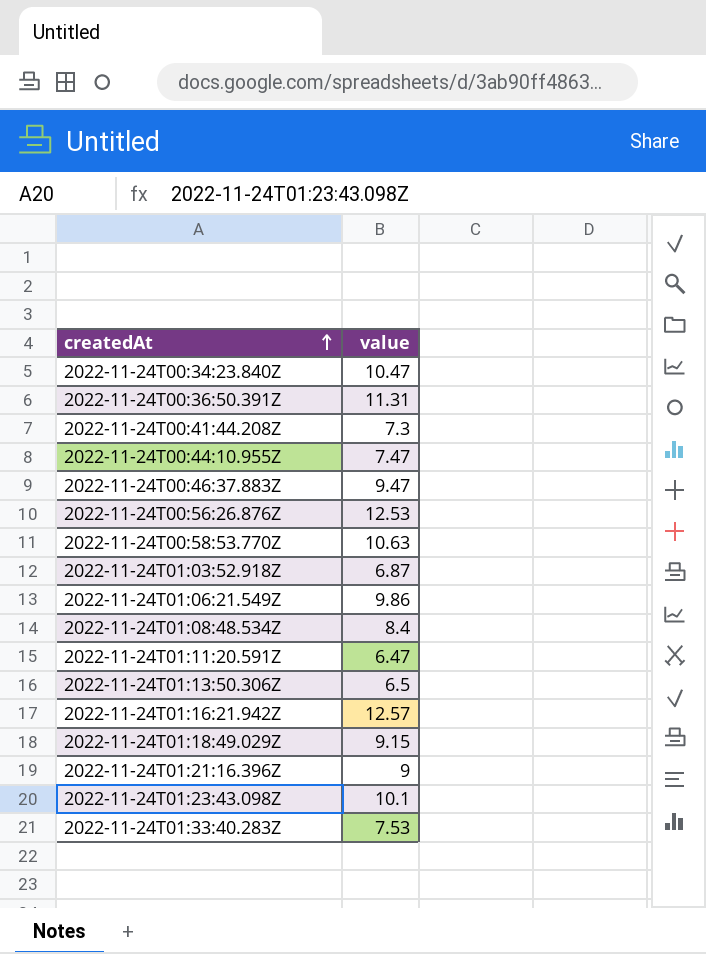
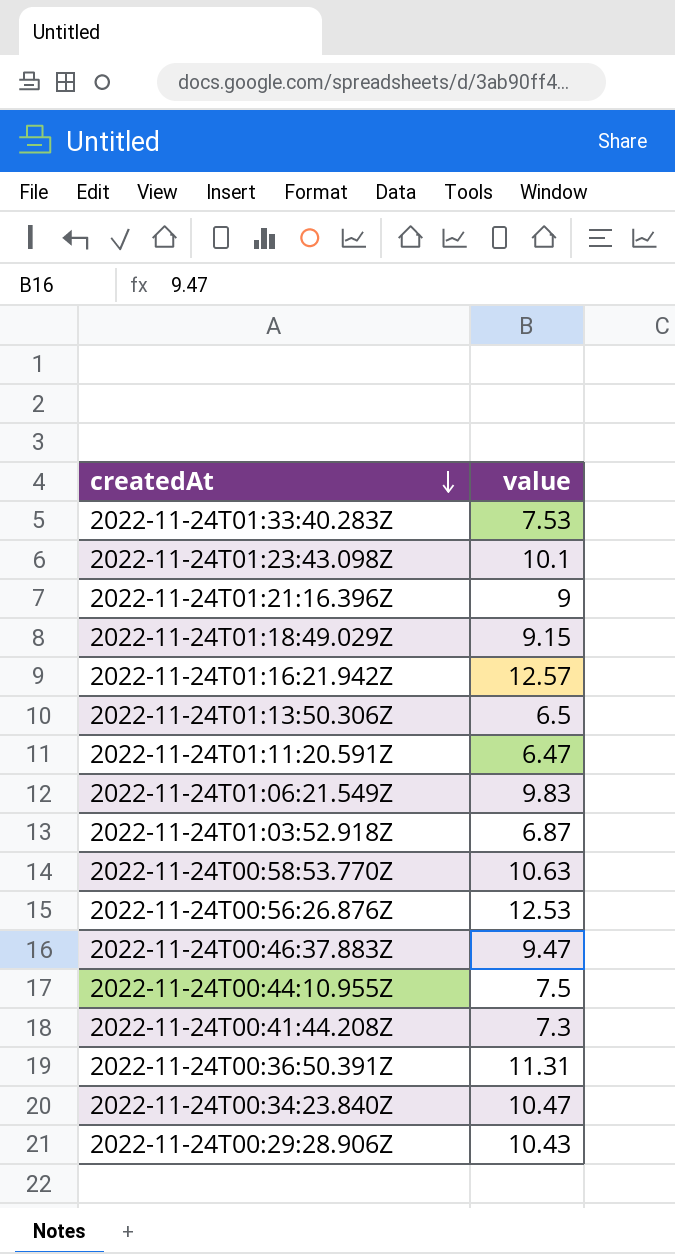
row order: createdAt ascending -> createdAt descending
row 2022-11-24T01:08:48.534Z: 8.4 -> none
2022-11-24T01:06:21.549Z | value: 9.86 -> 9.83
2022-11-24T00:44:10.955Z | value: 7.47 -> 7.5
row 2022-11-24T00:29:28.906Z: none -> 10.43

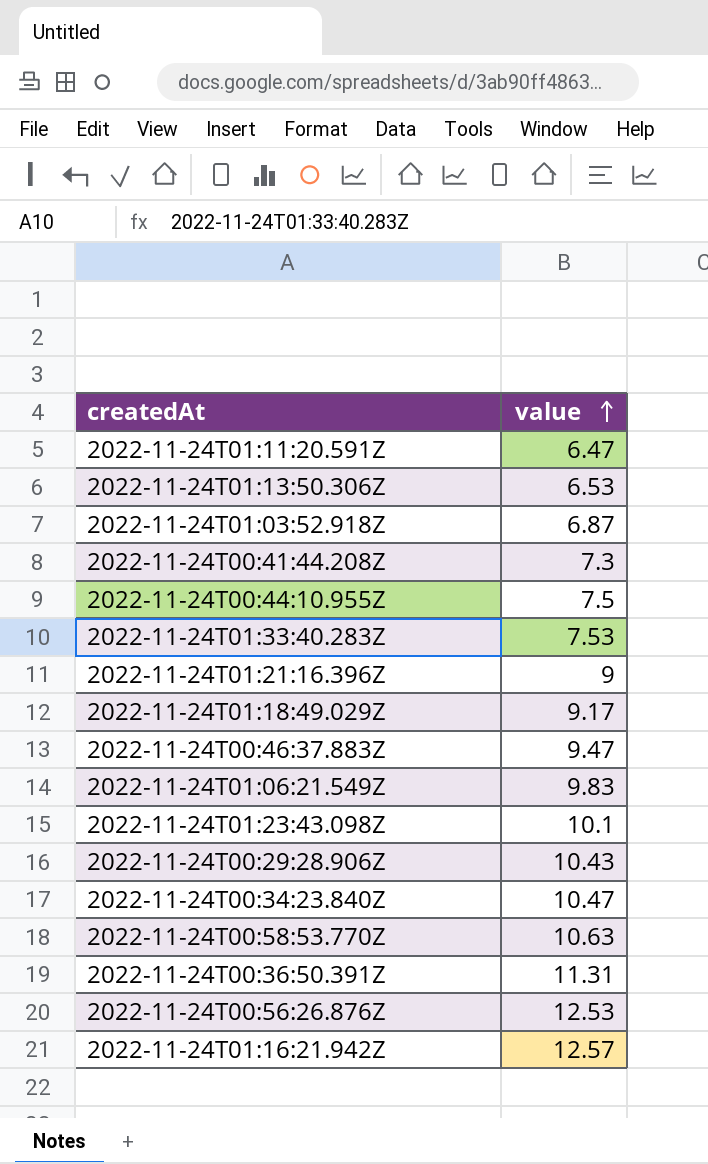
row order: createdAt descending -> value ascending
2022-11-24T01:13:50.306Z | value: 6.5 -> 6.53
2022-11-24T01:18:49.029Z | value: 9.15 -> 9.17

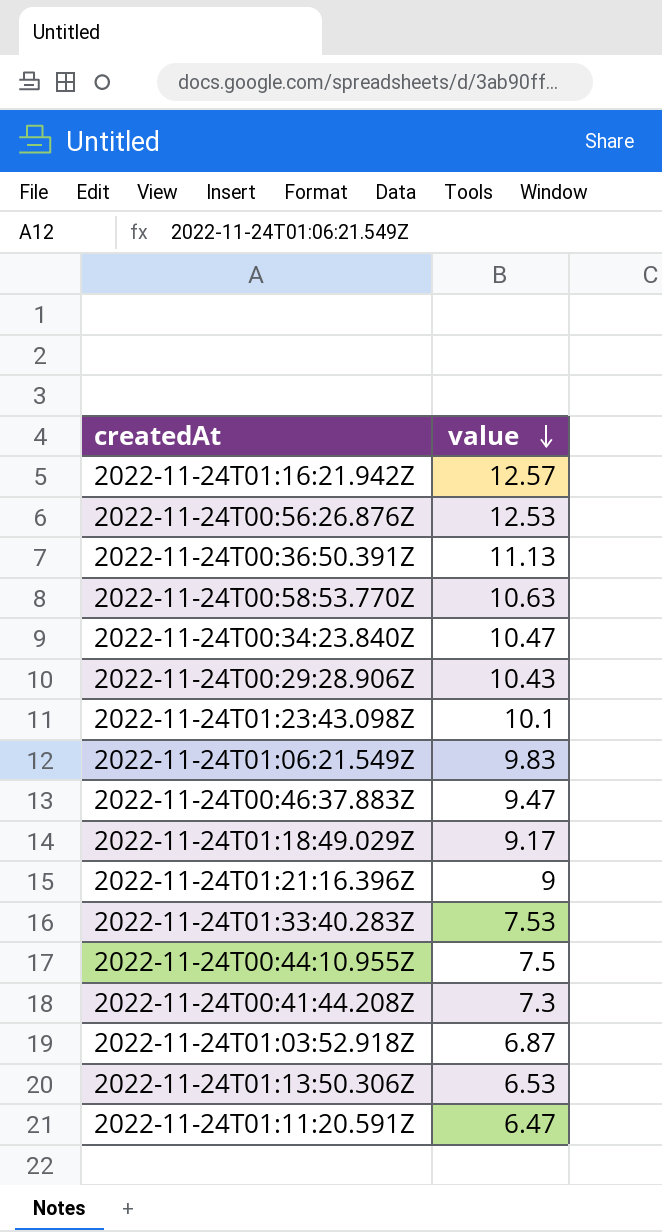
row order: value ascending -> value descending
2022-11-24T00:36:50.391Z | value: 11.31 -> 11.13

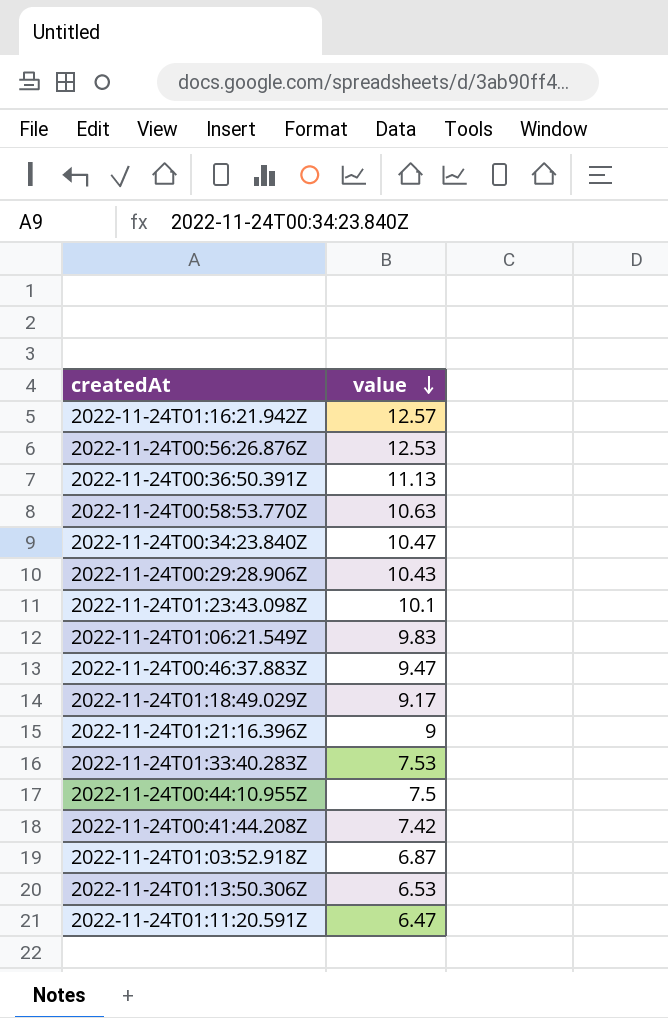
2022-11-24T00:41:44.208Z | value: 7.3 -> 7.42

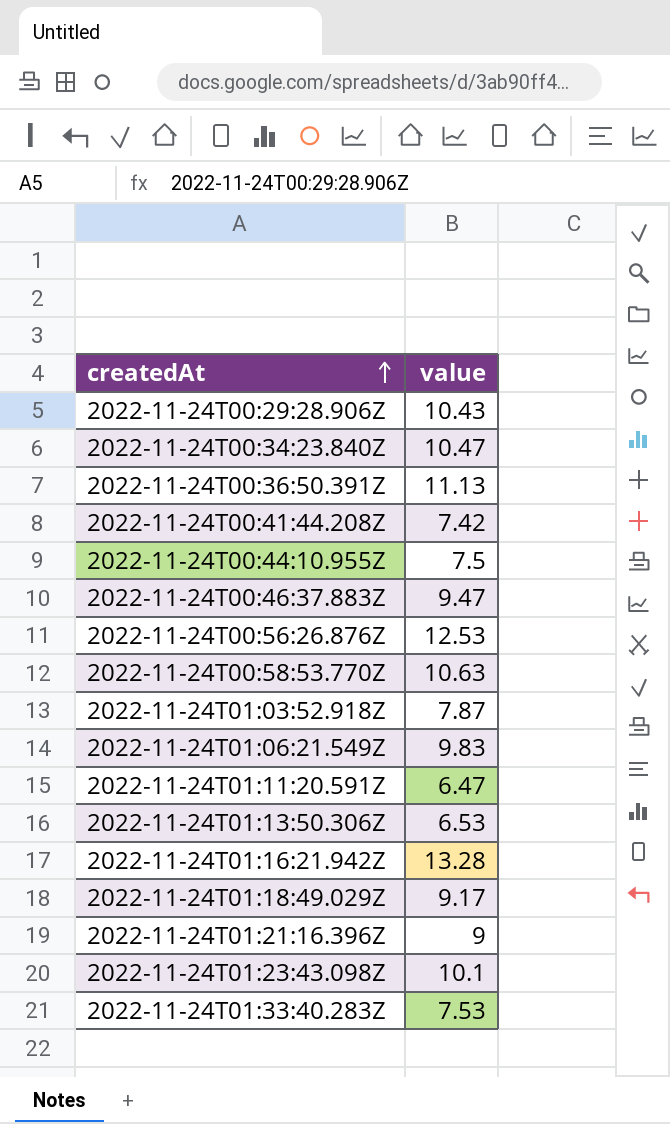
row order: value descending -> createdAt ascending
2022-11-24T01:03:52.918Z | value: 6.87 -> 7.87
2022-11-24T01:16:21.942Z | value: 12.57 -> 13.28

